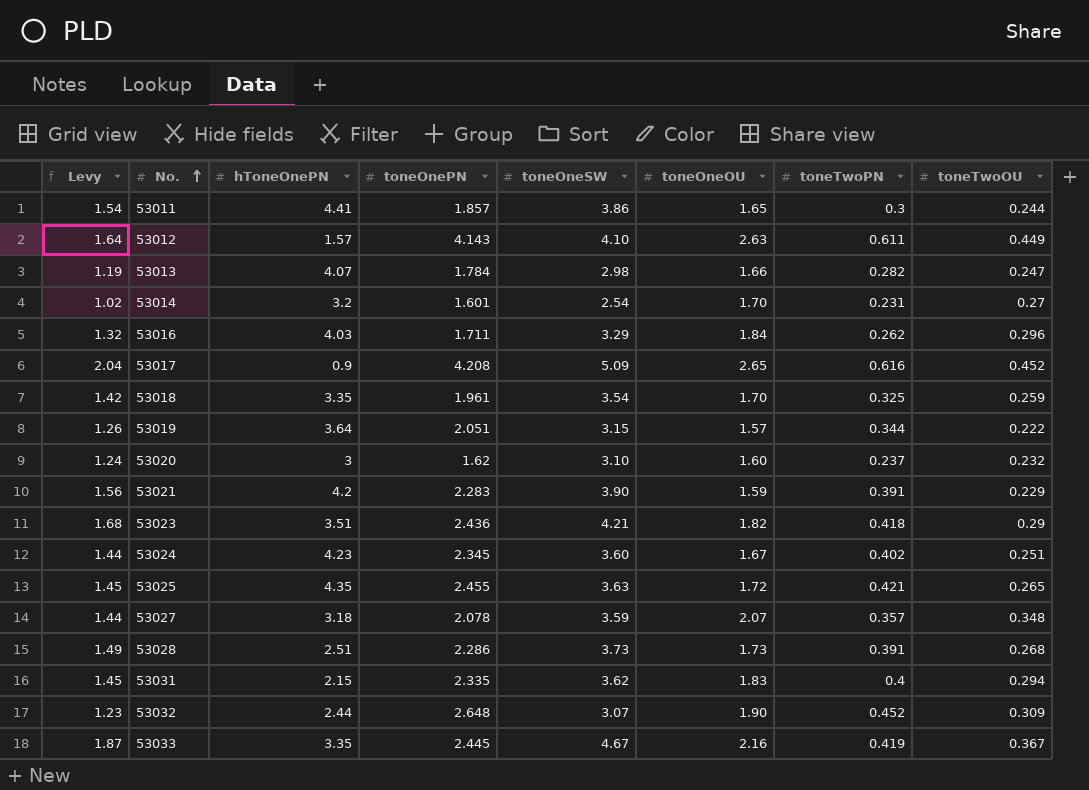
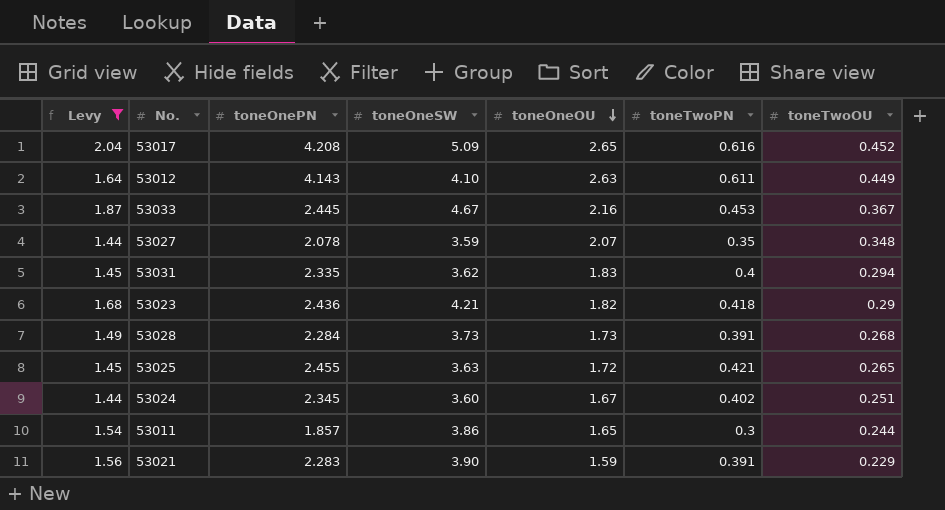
filter: none -> Levy >= 1.44
row order: No. ascending -> toneOneOU descending
column hToneOnePN | position: 3 -> none
53033 | toneTwoPN: 0.419 -> 0.453
53027 | toneTwoPN: 0.357 -> 0.35
53028 | toneOnePN: 2.286 -> 2.284

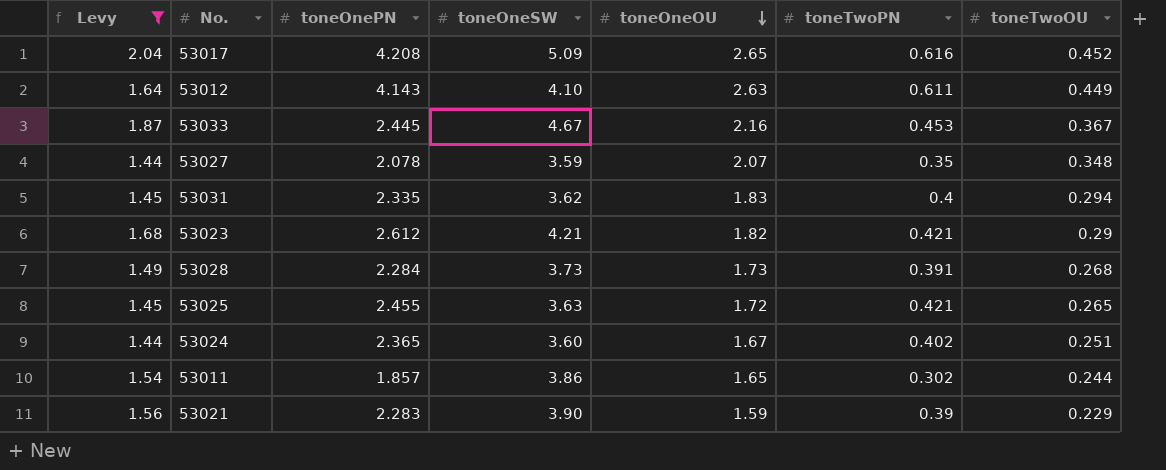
53023 | toneOnePN: 2.436 -> 2.612
53023 | toneTwoPN: 0.418 -> 0.421
53024 | toneOnePN: 2.345 -> 2.365
53011 | toneTwoPN: 0.3 -> 0.302
53021 | toneTwoPN: 0.391 -> 0.39

